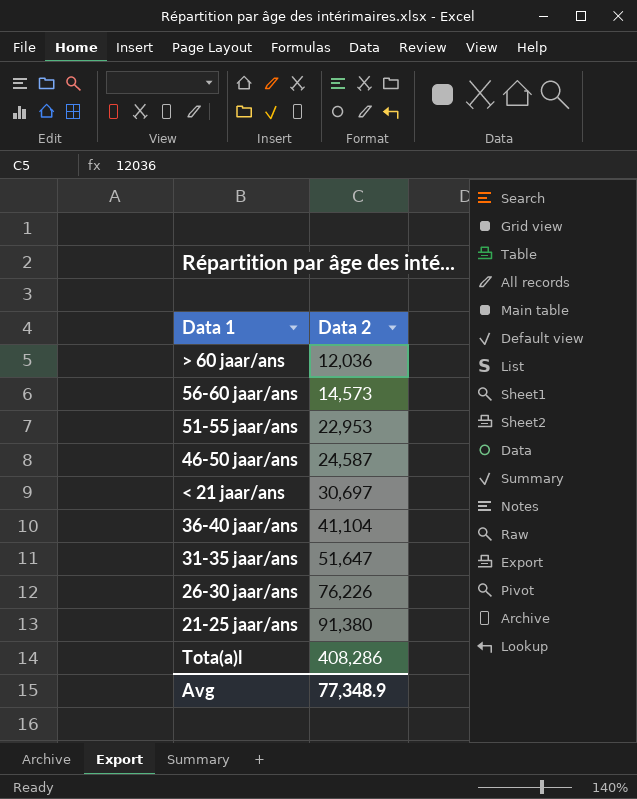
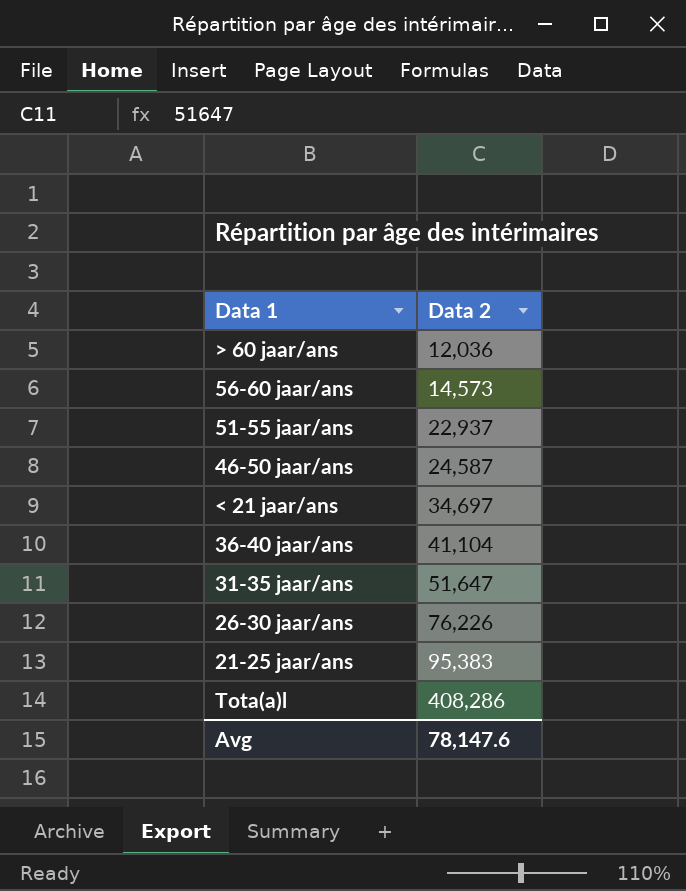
51-55 jaar/ans | Data 2: 22,953 -> 22,937
< 21 jaar/ans | Data 2: 30,697 -> 34,697
21-25 jaar/ans | Data 2: 91,380 -> 95,383
Avg | Data 2: 77,348.9 -> 78,147.6

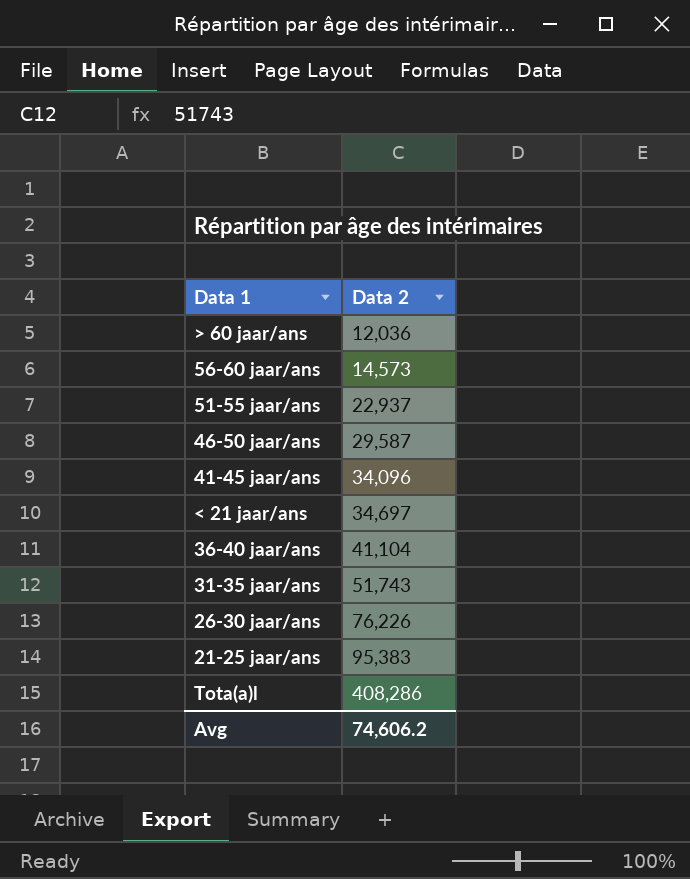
46-50 jaar/ans | Data 2: 24,587 -> 29,587
row 41-45 jaar/ans: none -> 34,096
31-35 jaar/ans | Data 2: 51,647 -> 51,743
Avg | Data 2: 78,147.6 -> 74,606.2

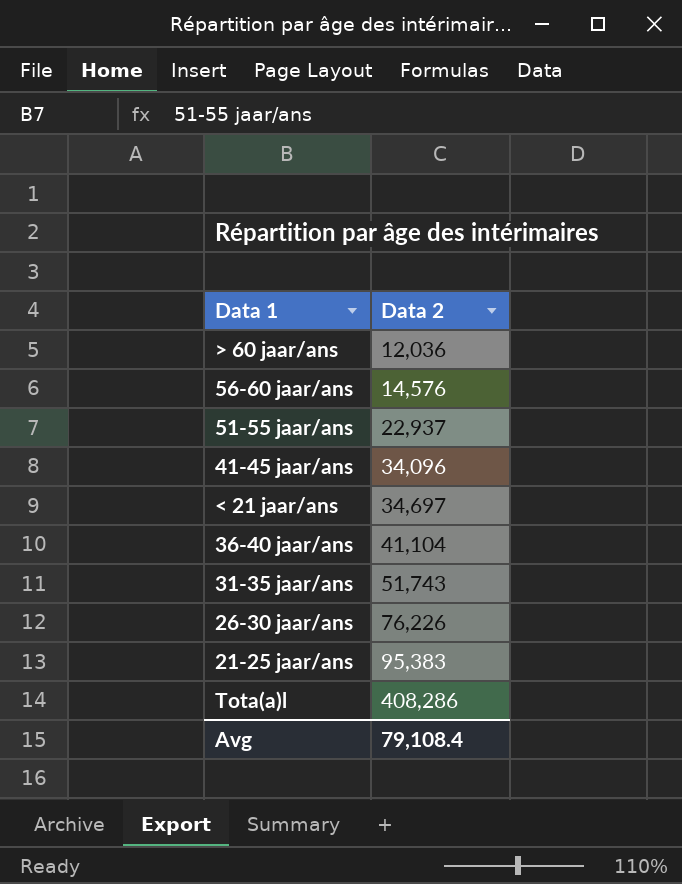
row 46-50 jaar/ans: 29,587 -> none
56-60 jaar/ans | Data 2: 14,573 -> 14,576
Avg | Data 2: 74,606.2 -> 79,108.4

